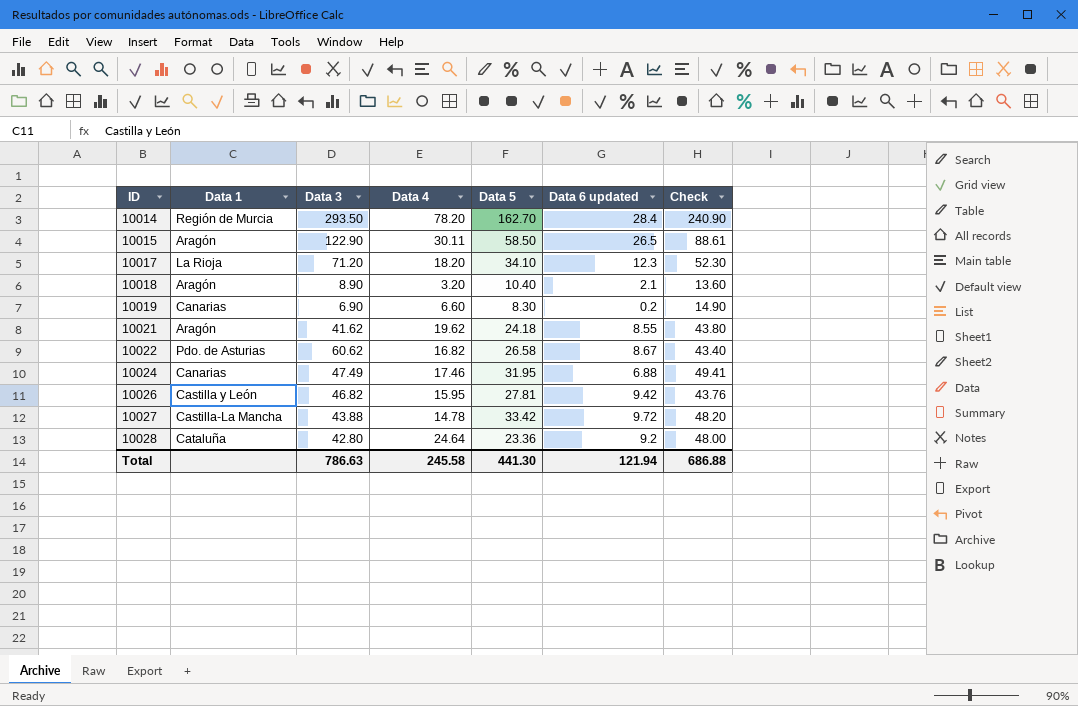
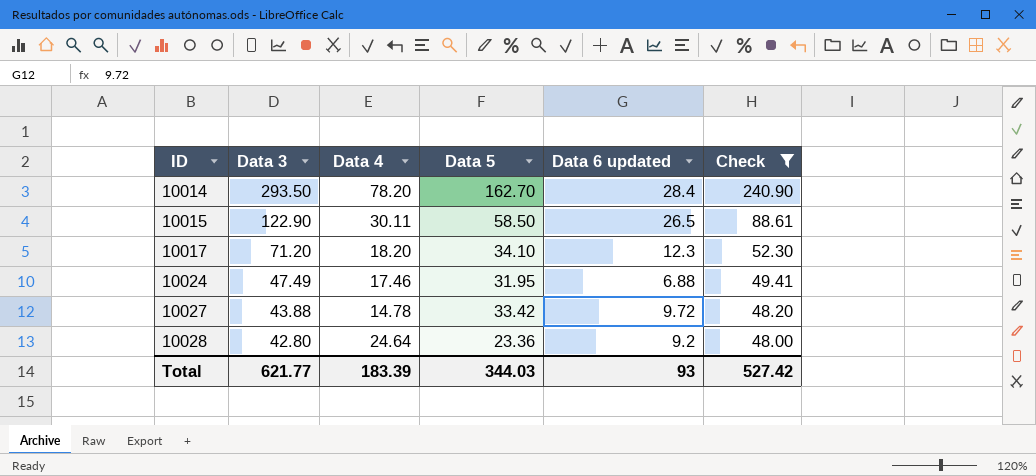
filter: none -> Check >= 48.00
column Data 1 | position: 2 -> none
Total | Data 3: 786.63 -> 621.77
Total | Data 4: 245.58 -> 183.39
Total | Data 5: 441.30 -> 344.03
Total | Data 6 updated: 121.94 -> 93
Total | Check: 686.88 -> 527.42

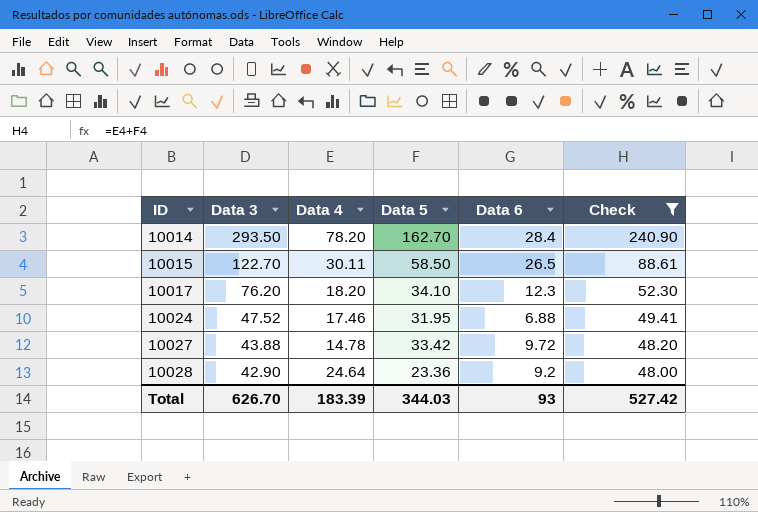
column name: Data 6 updated -> Data 6
10015 | Data 3: 122.90 -> 122.70
10017 | Data 3: 71.20 -> 76.20
10024 | Data 3: 47.49 -> 47.52
10028 | Data 3: 42.80 -> 42.90
Total | Data 3: 621.77 -> 626.70

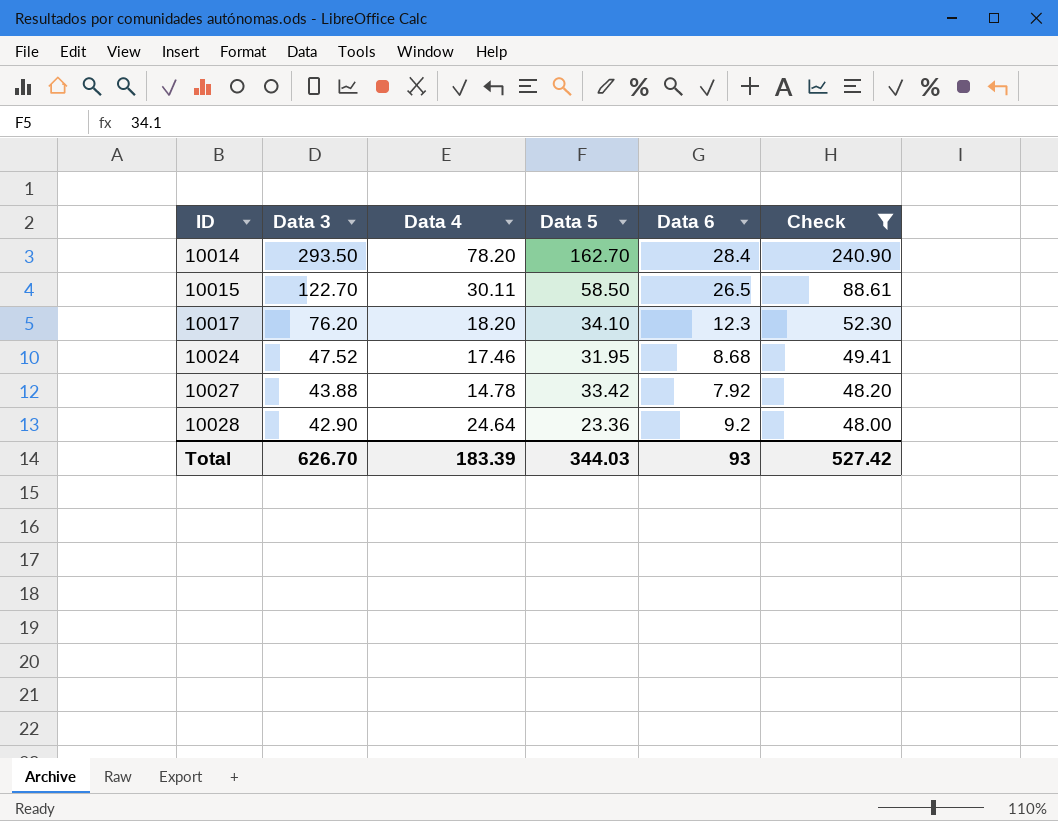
10024 | Data 6: 6.88 -> 8.68
10027 | Data 6: 9.72 -> 7.92

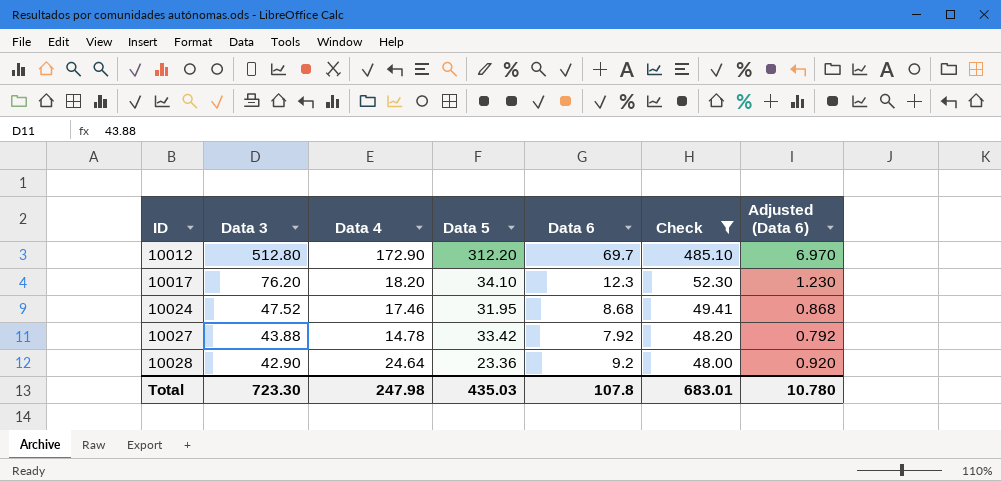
column Adjusted (Data 6) | formula: none -> [Data 6] * 0.1
row 10014: 293.50 | 78.20 | 162.70 | 28.4 | 240.90 -> none
row 10015: 122.70 | 30.11 | 58.50 | 26.5 | 88.61 -> none
row 10012: none -> 512.80 | 172.90 | 312.20 | 69.7 | 485.10 | 6.970
Total | Data 3: 626.70 -> 723.30
Total | Data 4: 183.39 -> 247.98
Total | Data 5: 344.03 -> 435.03
Total | Data 6: 93 -> 107.8
Total | Check: 527.42 -> 683.01

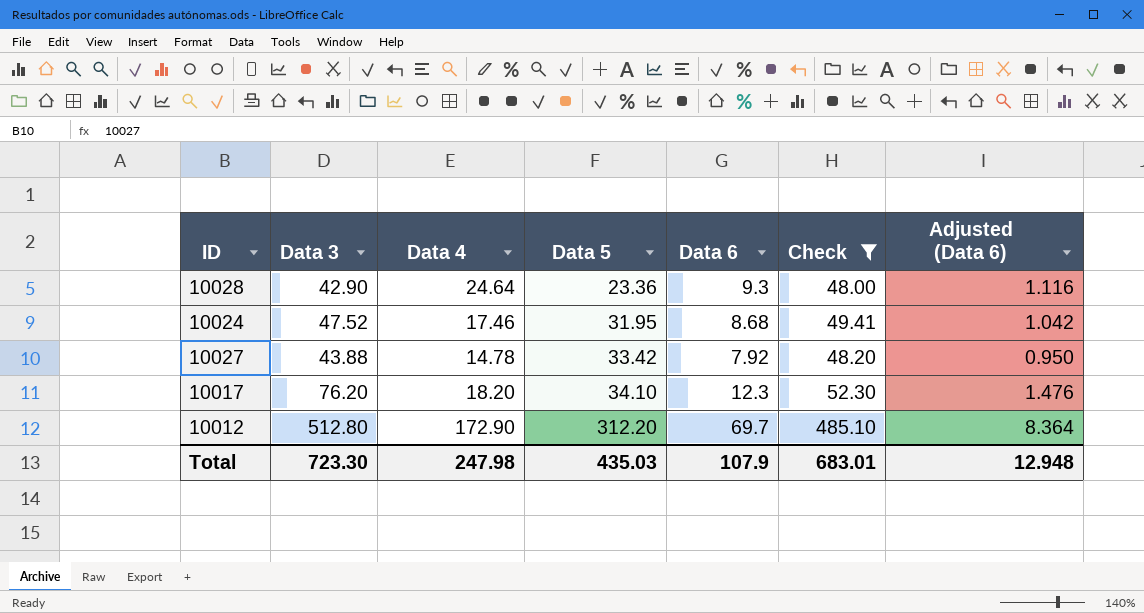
row order: ID ascending -> Data 5 ascending
column Adjusted (Data 6) | formula: [Data 6] * 0.1 -> [Data 6] * 0.12
10028 | Data 6: 9.2 -> 9.3
Total | Data 6: 107.8 -> 107.9
Total | Adjusted (Data 6): 10.780 -> 12.948

